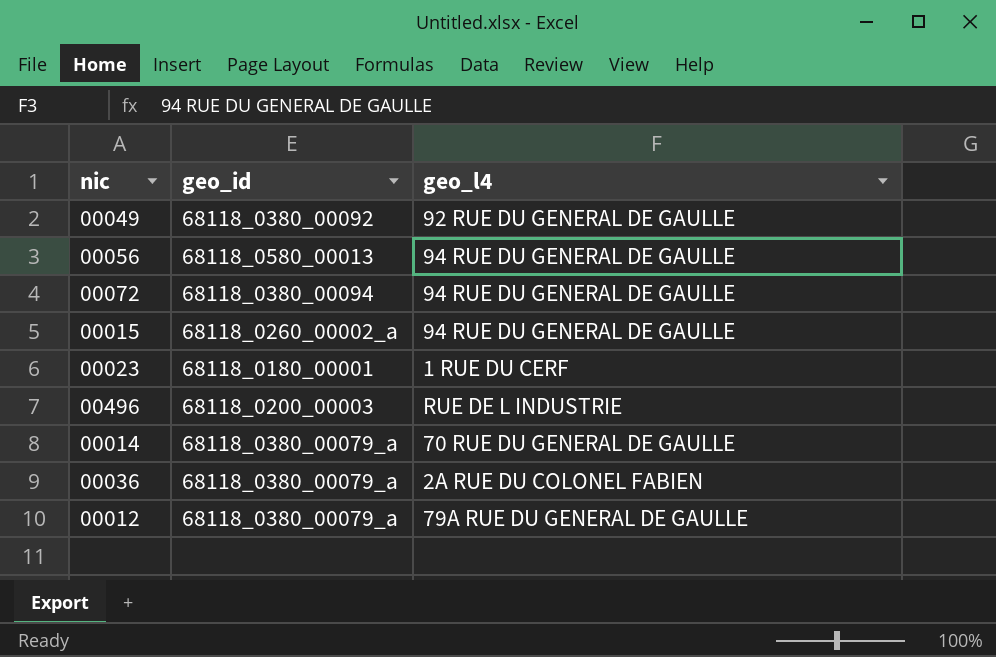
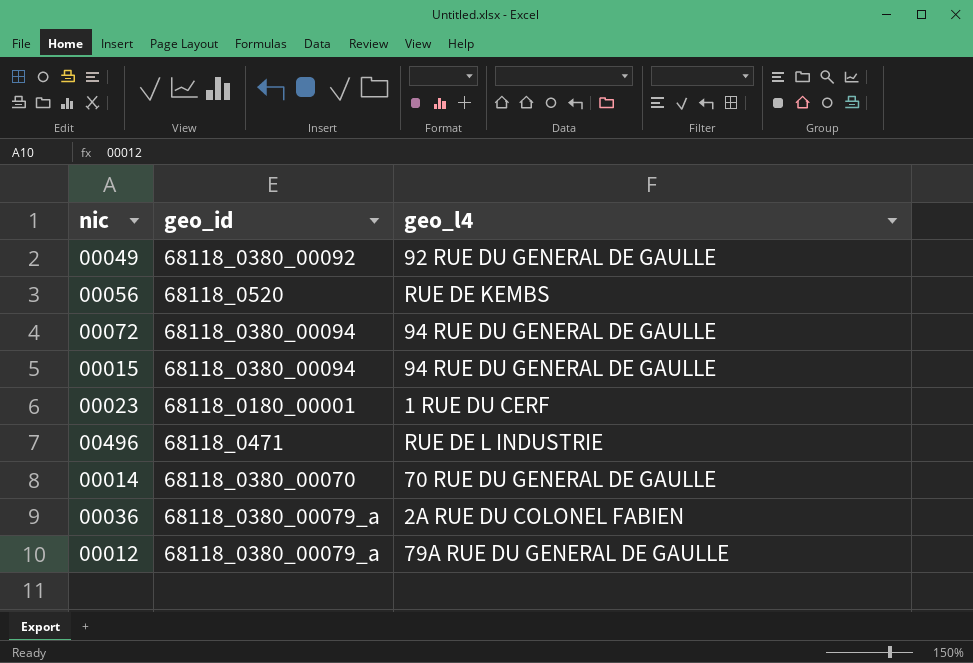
00056 | geo_id: 68118_0580_00013 -> 68118_0520
00056 | geo_l4: 94 RUE DU GENERAL DE GAULLE -> RUE DE KEMBS
00015 | geo_id: 68118_0260_00002_a -> 68118_0380_00094
00496 | geo_id: 68118_0200_00003 -> 68118_0471
00014 | geo_id: 68118_0380_00079_a -> 68118_0380_00070

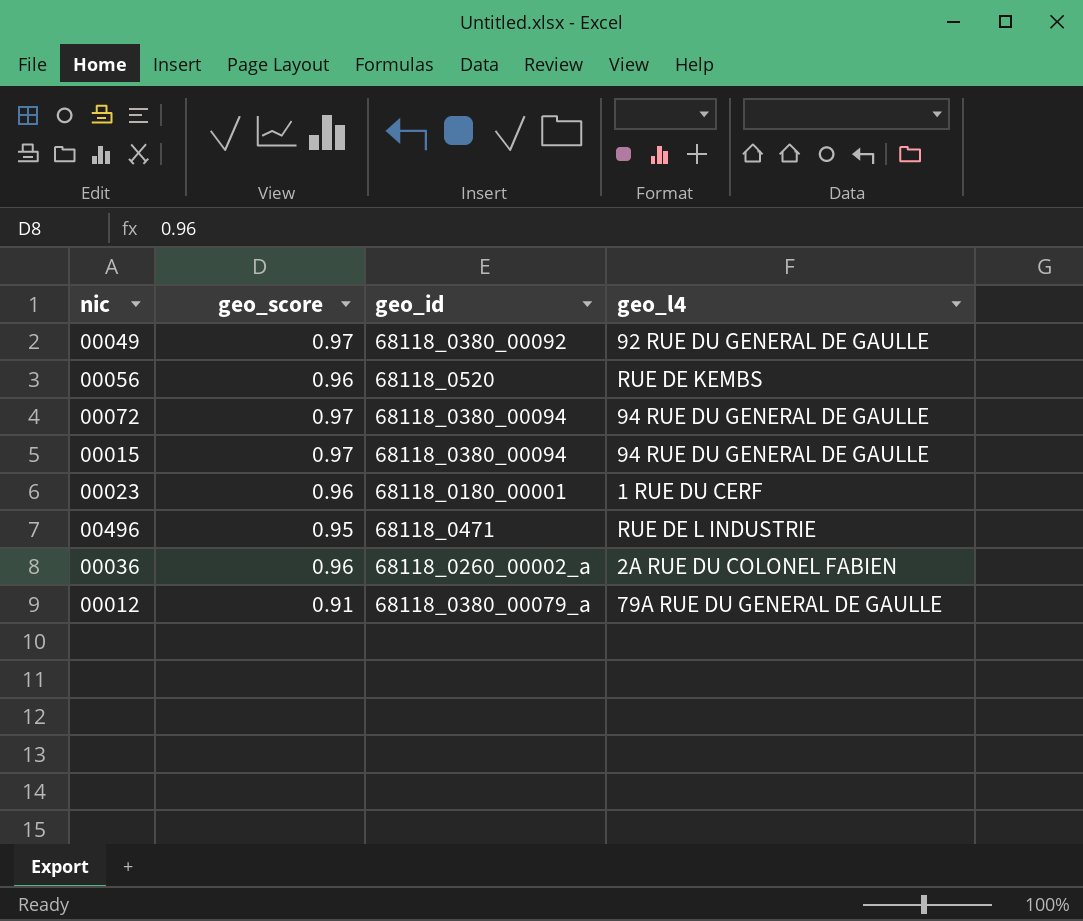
column geo_score | position: none -> 2
row 00014: 68118_0380_00070 | 70 RUE DU GENERAL DE GAULLE -> none
00036 | geo_id: 68118_0380_00079_a -> 68118_0260_00002_a

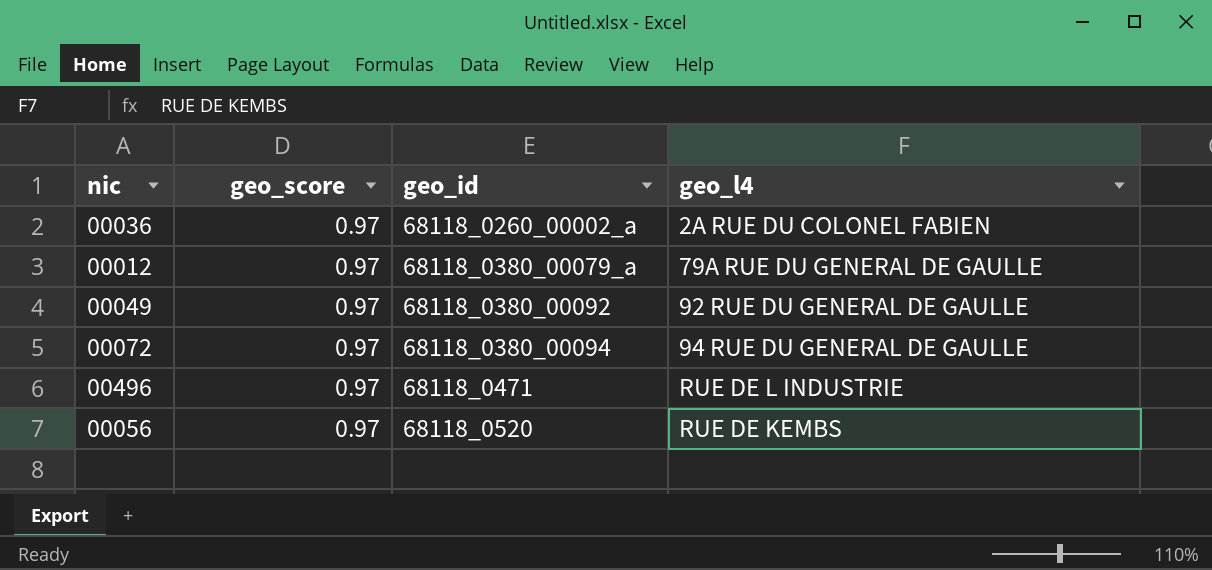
row order: none -> geo_id ascending
row 00015: 0.97 | 68118_0380_00094 | 94 RUE DU GENERAL DE GAULLE -> none
row 00023: 0.96 | 68118_0180_00001 | 1 RUE DU CERF -> none
00036 | geo_score: 0.96 -> 0.97
00012 | geo_score: 0.91 -> 0.97
00496 | geo_score: 0.95 -> 0.97
00056 | geo_score: 0.96 -> 0.97

